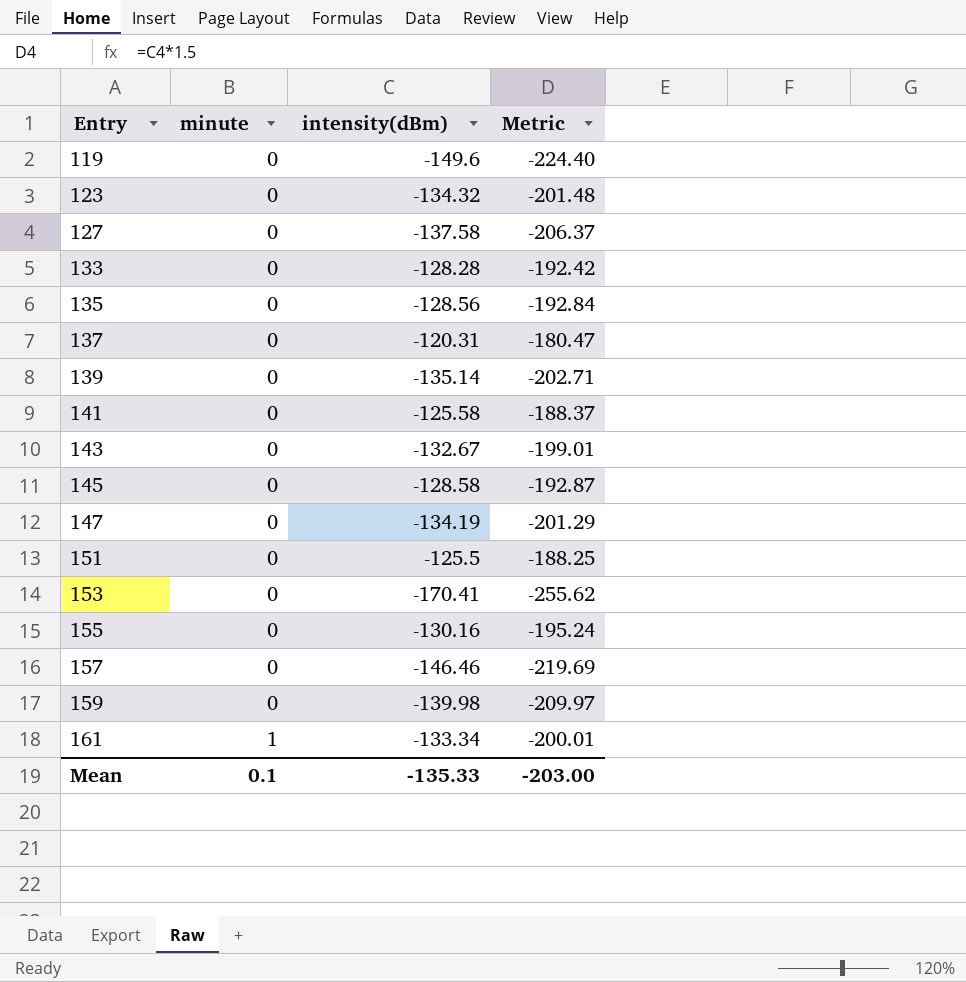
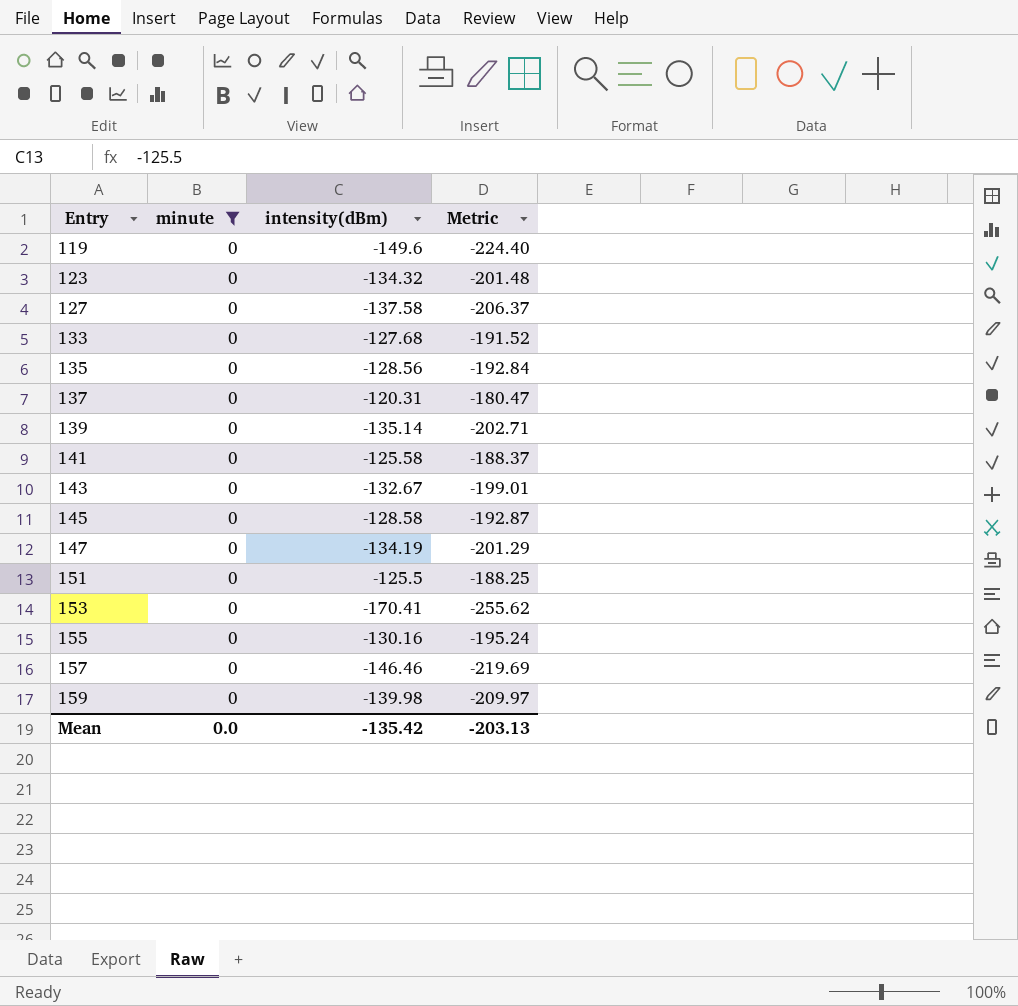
filter: none -> minute = 0
133 | intensity(dBm): -128.28 -> -127.68
133 | Metric: -192.42 -> -191.52
Mean | minute: 0.1 -> 0.0
Mean | intensity(dBm): -135.33 -> -135.42
Mean | Metric: -203.00 -> -203.13

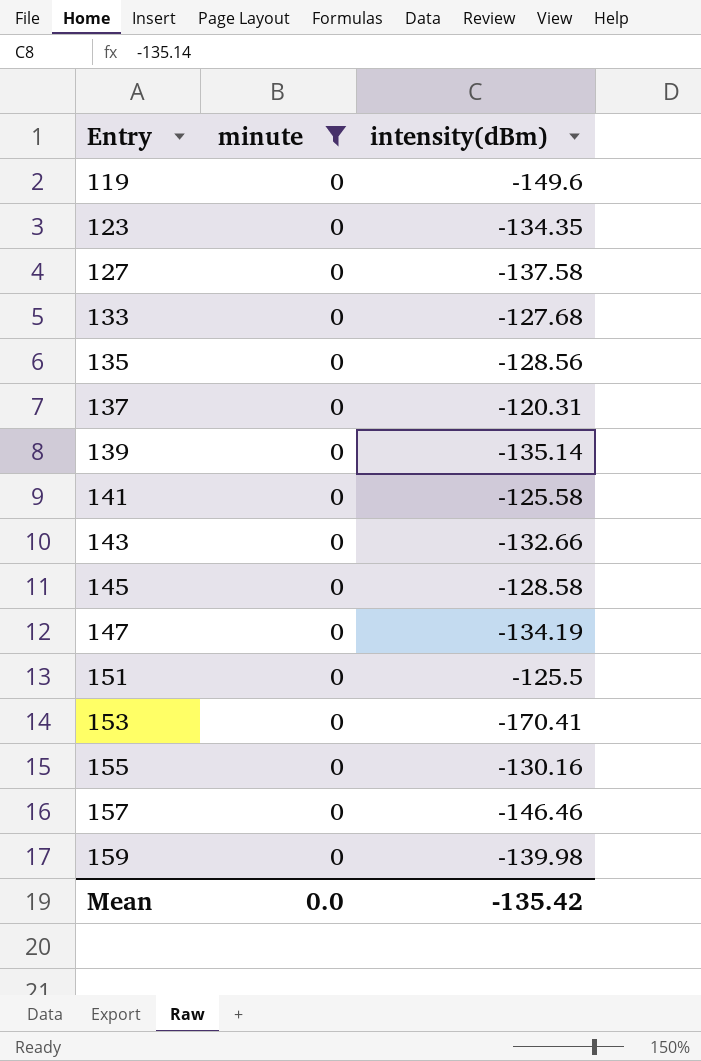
column Metric | formula: [intensity(dBm)] * 1.5 -> none
123 | intensity(dBm): -134.32 -> -134.35
143 | intensity(dBm): -132.67 -> -132.66

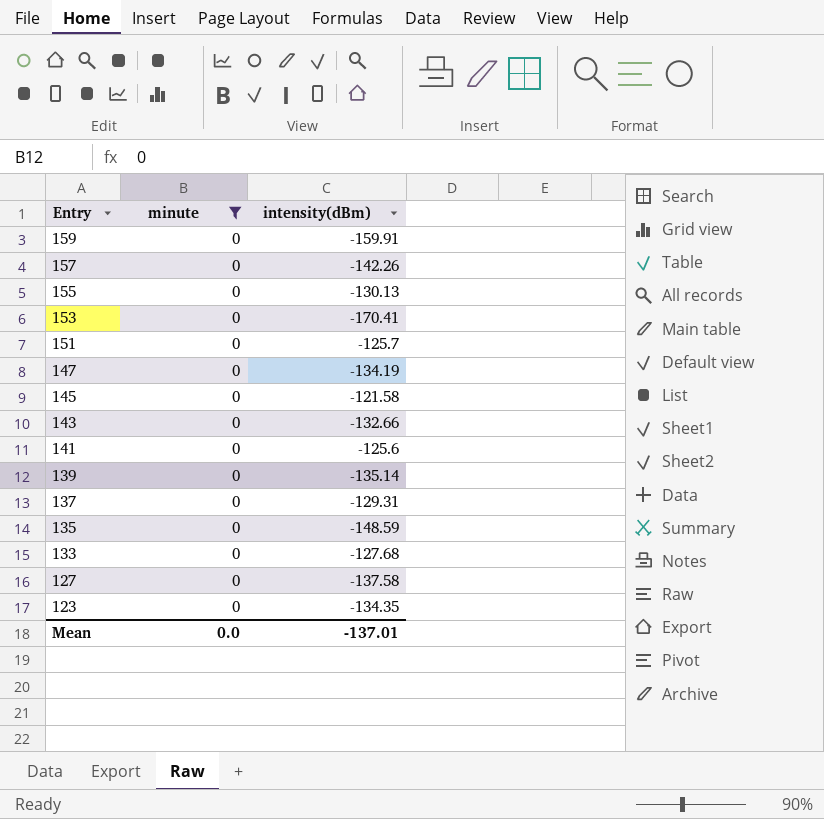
row order: Entry ascending -> Entry descending
row 119: 0 | -149.6 -> none
159 | intensity(dBm): -139.98 -> -159.91
157 | intensity(dBm): -146.46 -> -142.26
155 | intensity(dBm): -130.16 -> -130.13
151 | intensity(dBm): -125.5 -> -125.7
145 | intensity(dBm): -128.58 -> -121.58
141 | intensity(dBm): -125.58 -> -125.6
137 | intensity(dBm): -120.31 -> -129.31
135 | intensity(dBm): -128.56 -> -148.59
Mean | intensity(dBm): -135.42 -> -137.01

